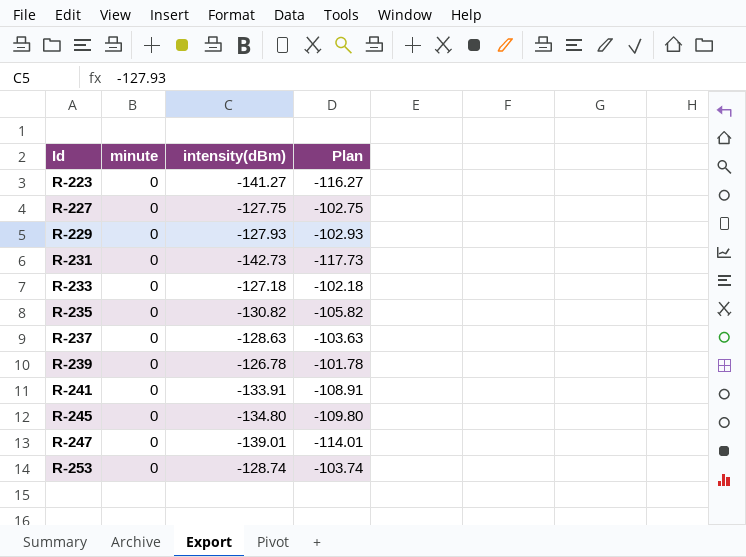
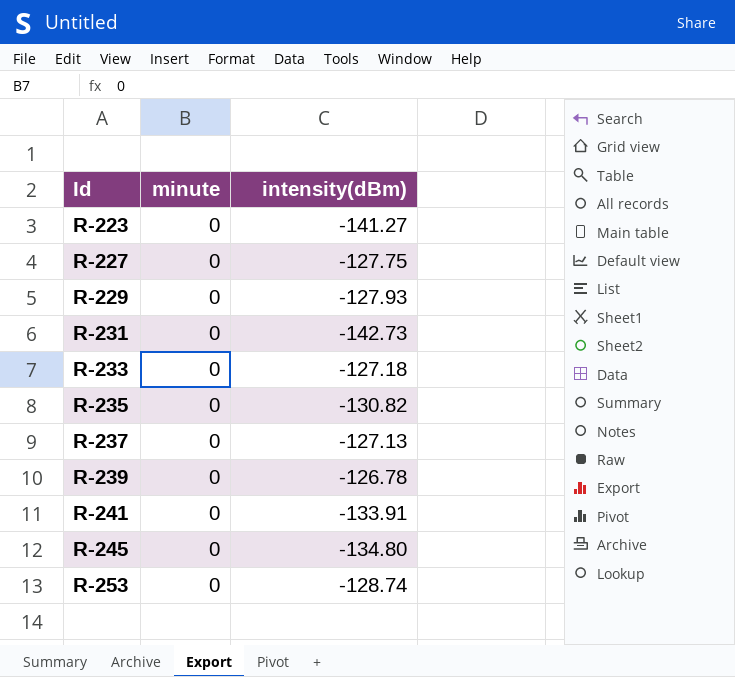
column Plan | formula: [intensity(dBm)] + 25 -> none
row R-247: 0 | -139.01 | -114.01 -> none
R-237 | intensity(dBm): -128.63 -> -127.13

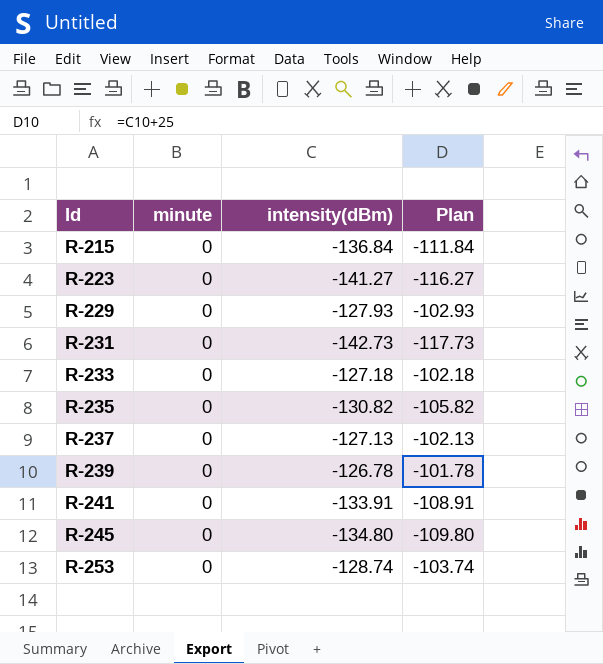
column Plan | formula: none -> [intensity(dBm)] + 25
row R-227: 0 | -127.75 -> none
row R-215: none -> 0 | -136.84 | -111.84

